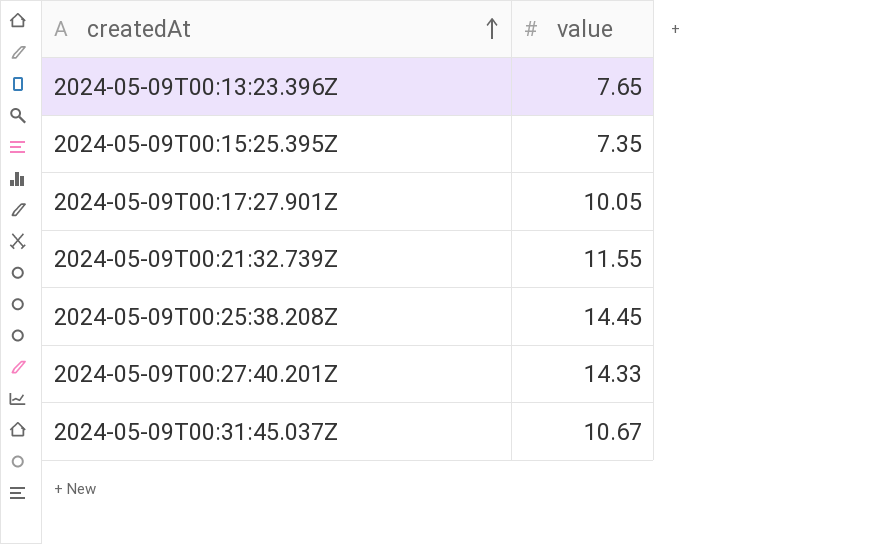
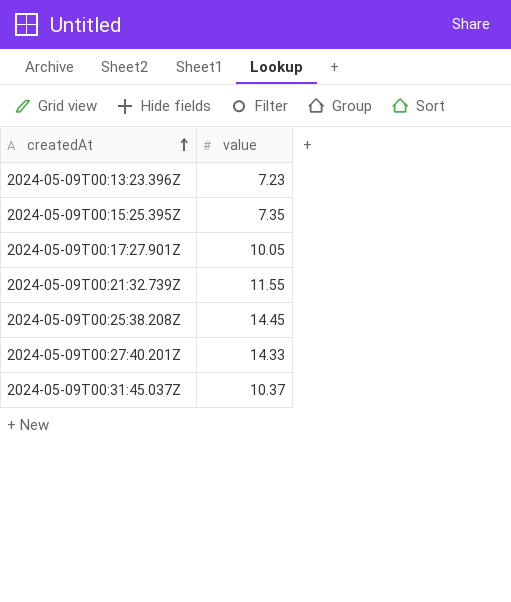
2024-05-09T00:13:23.396Z | value: 7.65 -> 7.23
2024-05-09T00:31:45.037Z | value: 10.67 -> 10.37

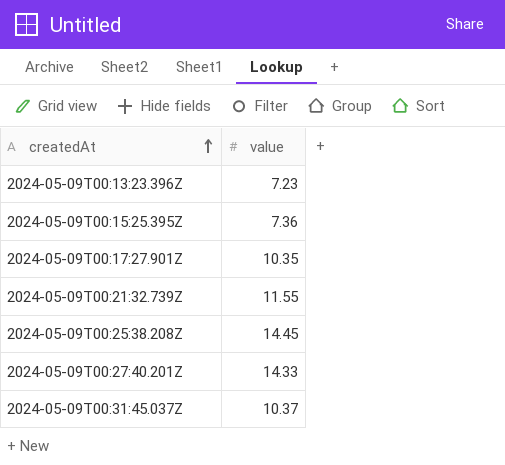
2024-05-09T00:15:25.395Z | value: 7.35 -> 7.36
2024-05-09T00:17:27.901Z | value: 10.05 -> 10.35

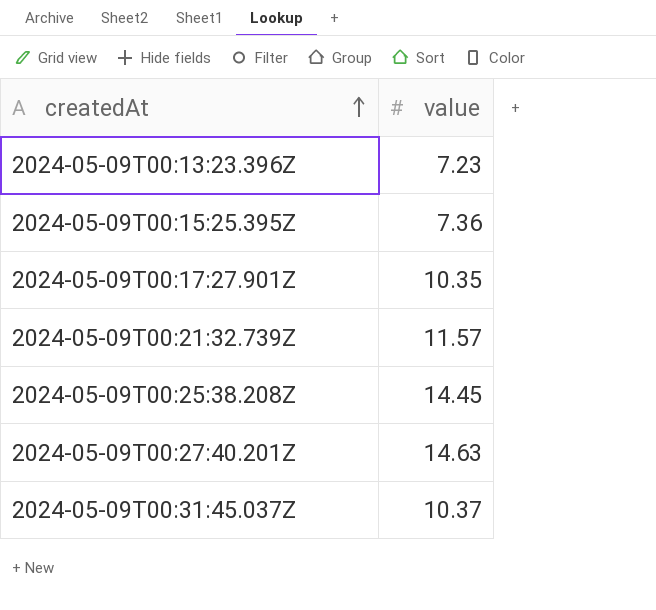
2024-05-09T00:21:32.739Z | value: 11.55 -> 11.57
2024-05-09T00:27:40.201Z | value: 14.33 -> 14.63

